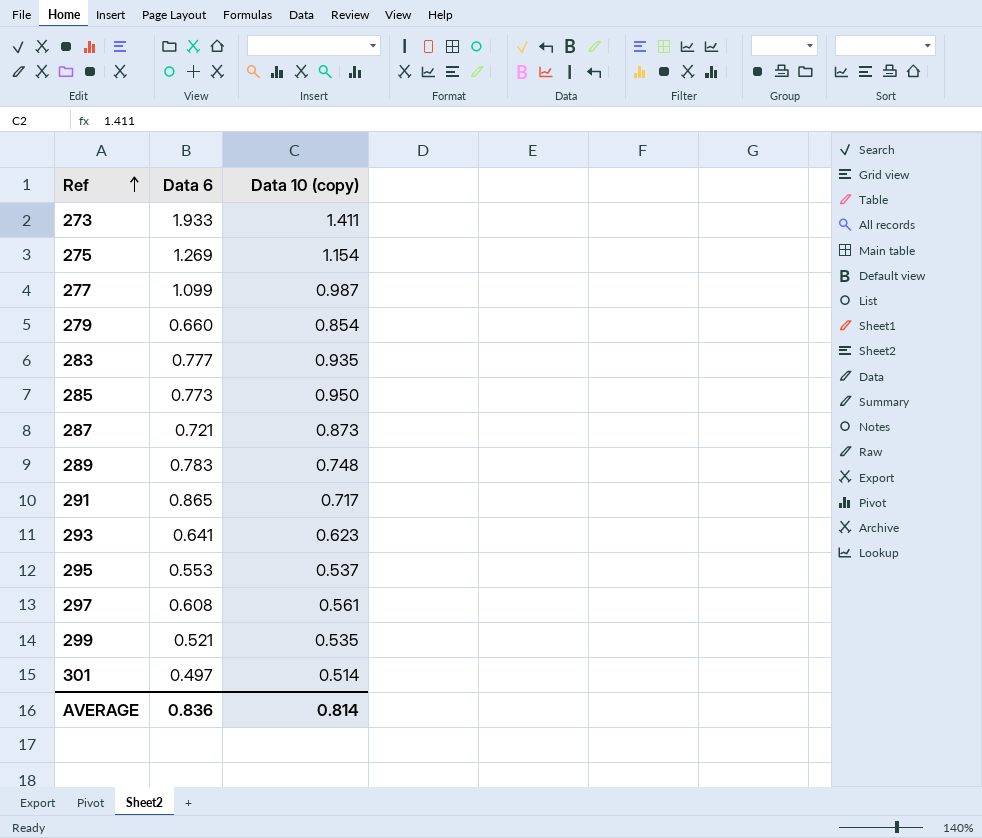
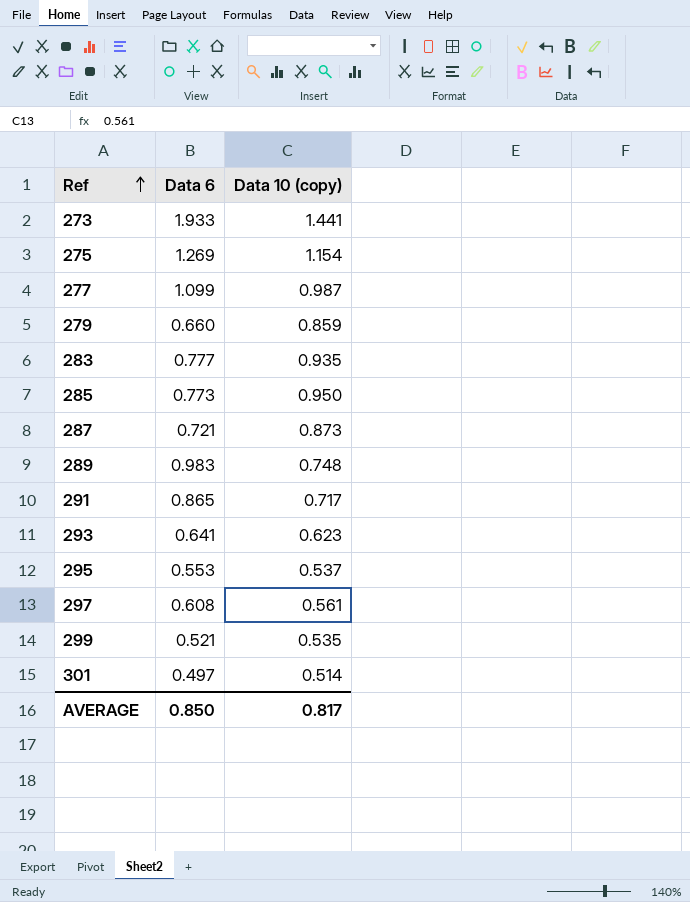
273 | Data 10 (copy): 1.411 -> 1.441
279 | Data 10 (copy): 0.854 -> 0.859
289 | Data 6: 0.783 -> 0.983
AVERAGE | Data 6: 0.836 -> 0.850
AVERAGE | Data 10 (copy): 0.814 -> 0.817

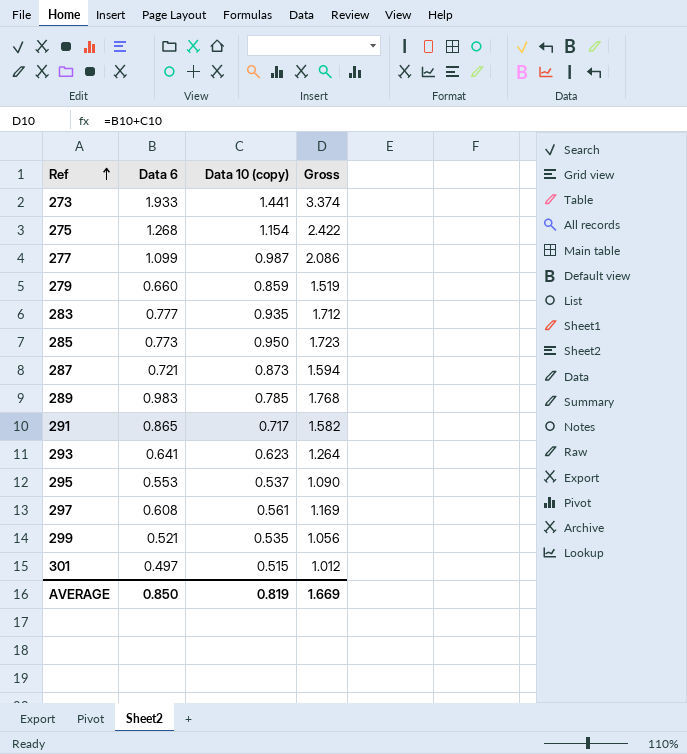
column Gross | formula: none -> [Data 6] + [Data 10 (copy)]
275 | Data 6: 1.269 -> 1.268
289 | Data 10 (copy): 0.748 -> 0.785
301 | Data 10 (copy): 0.514 -> 0.515
AVERAGE | Data 10 (copy): 0.817 -> 0.819

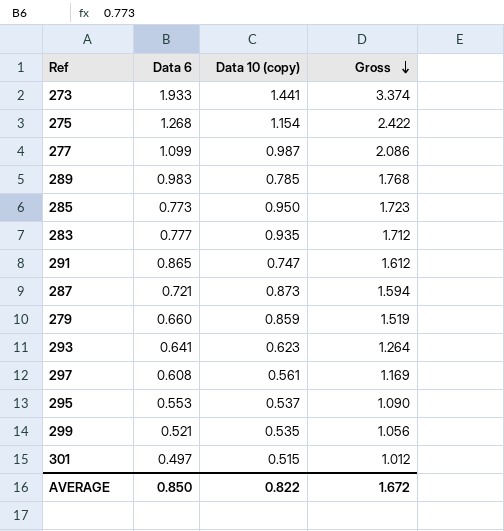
row order: Ref ascending -> Gross descending
291 | Data 10 (copy): 0.717 -> 0.747
291 | Gross: 1.582 -> 1.612
AVERAGE | Data 10 (copy): 0.819 -> 0.822
AVERAGE | Gross: 1.669 -> 1.672

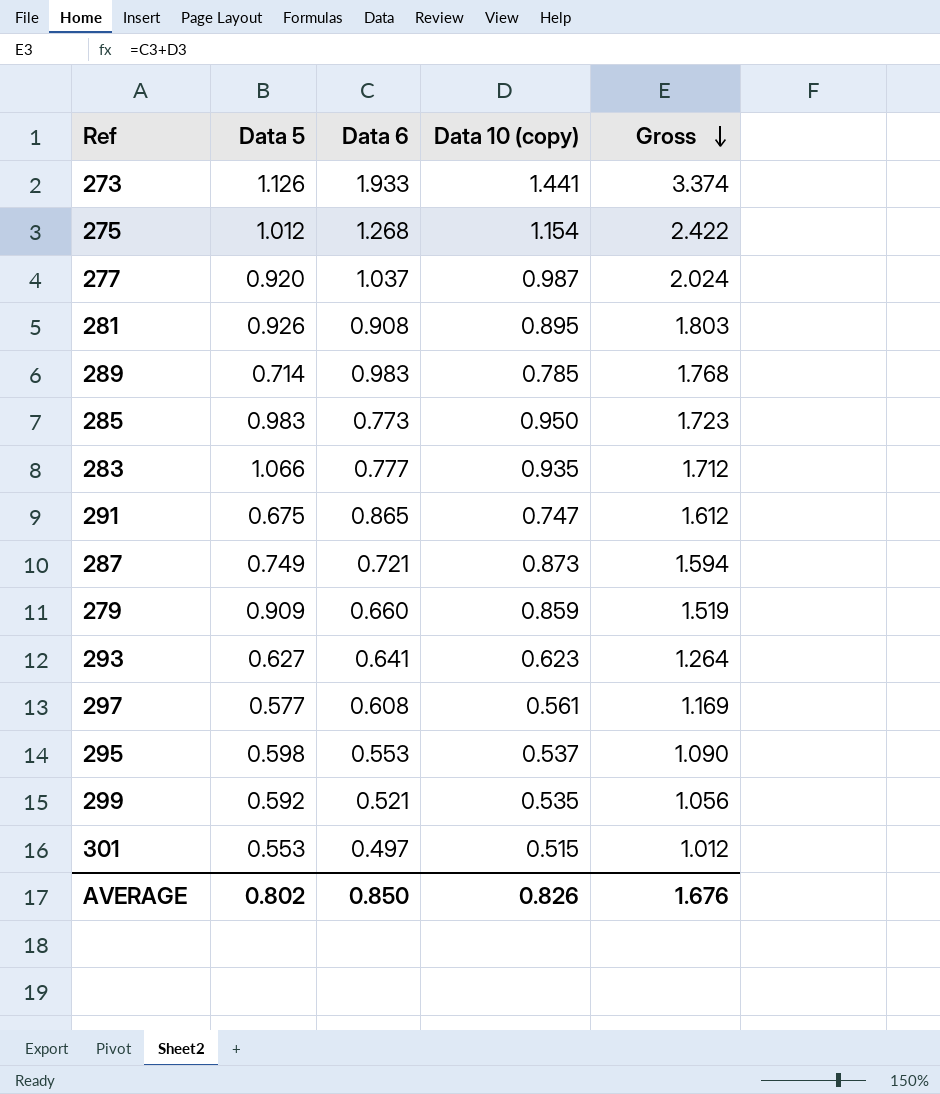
column Data 5 | position: none -> 2
277 | Data 6: 1.099 -> 1.037
277 | Gross: 2.086 -> 2.024
row 281: none -> 0.926 | 0.908 | 0.895 | 1.803
AVERAGE | Data 10 (copy): 0.822 -> 0.826
AVERAGE | Gross: 1.672 -> 1.676

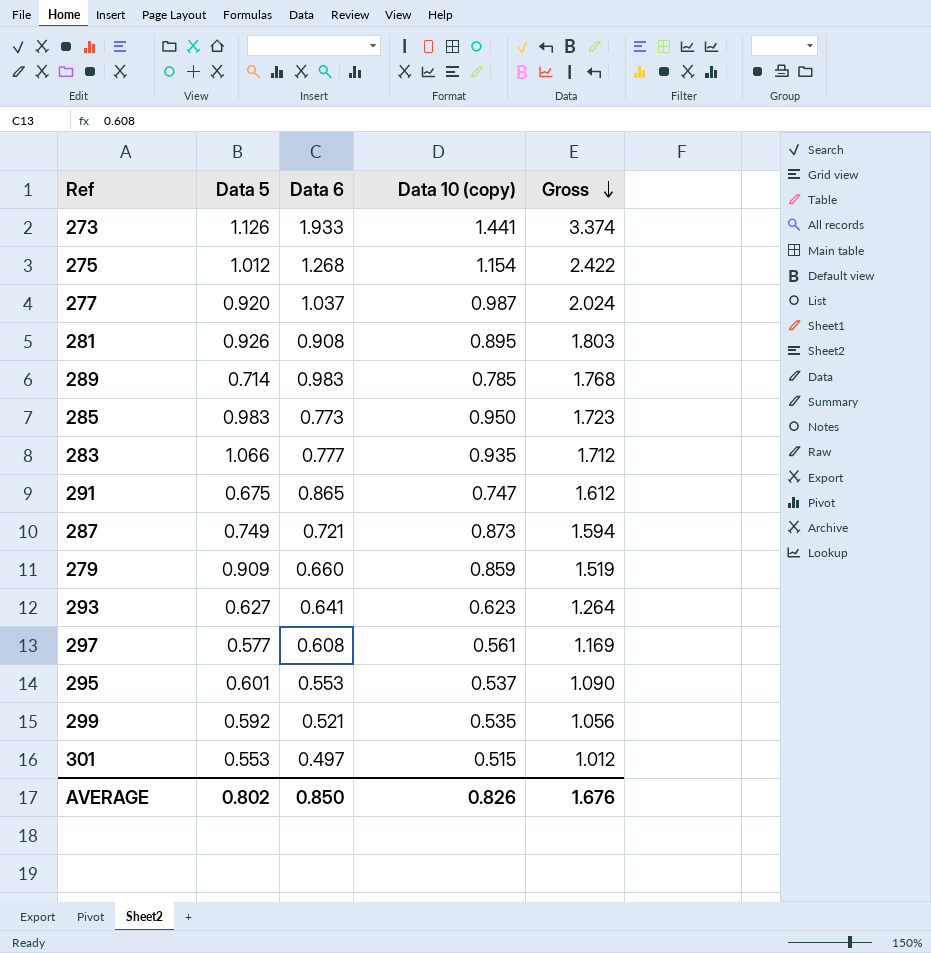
295 | Data 5: 0.598 -> 0.601

